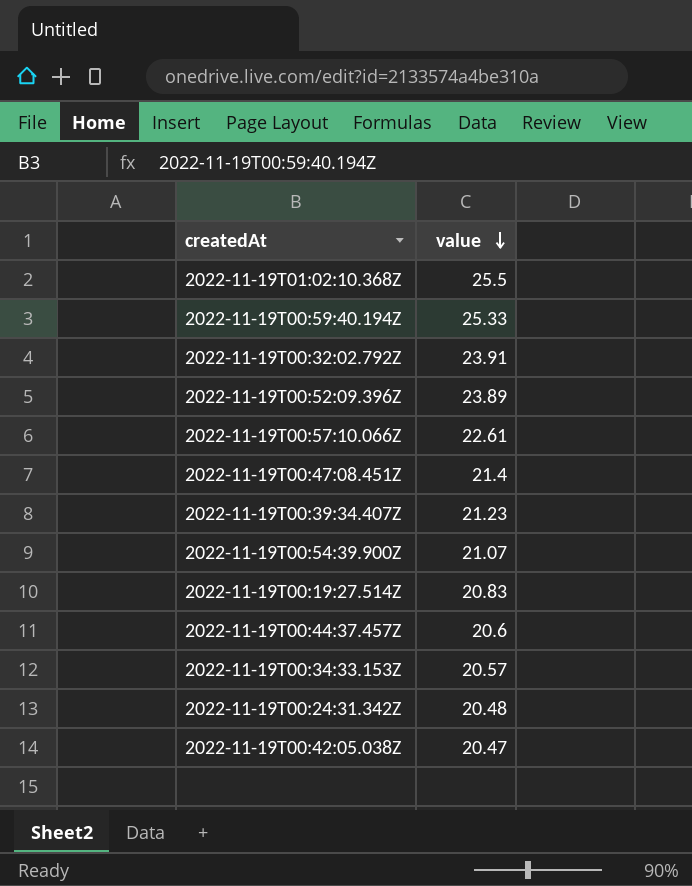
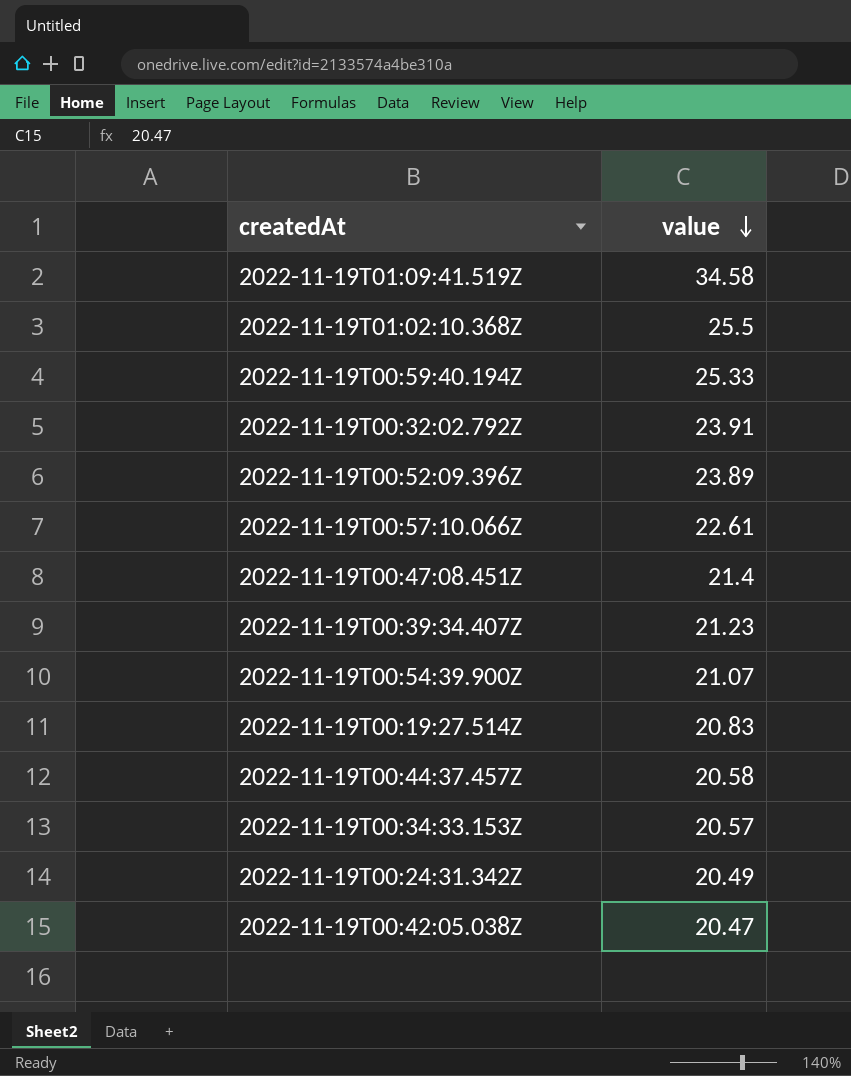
row 2022-11-19T01:09:41.519Z: none -> 34.58
2022-11-19T00:44:37.457Z | value: 20.6 -> 20.58
2022-11-19T00:24:31.342Z | value: 20.48 -> 20.49

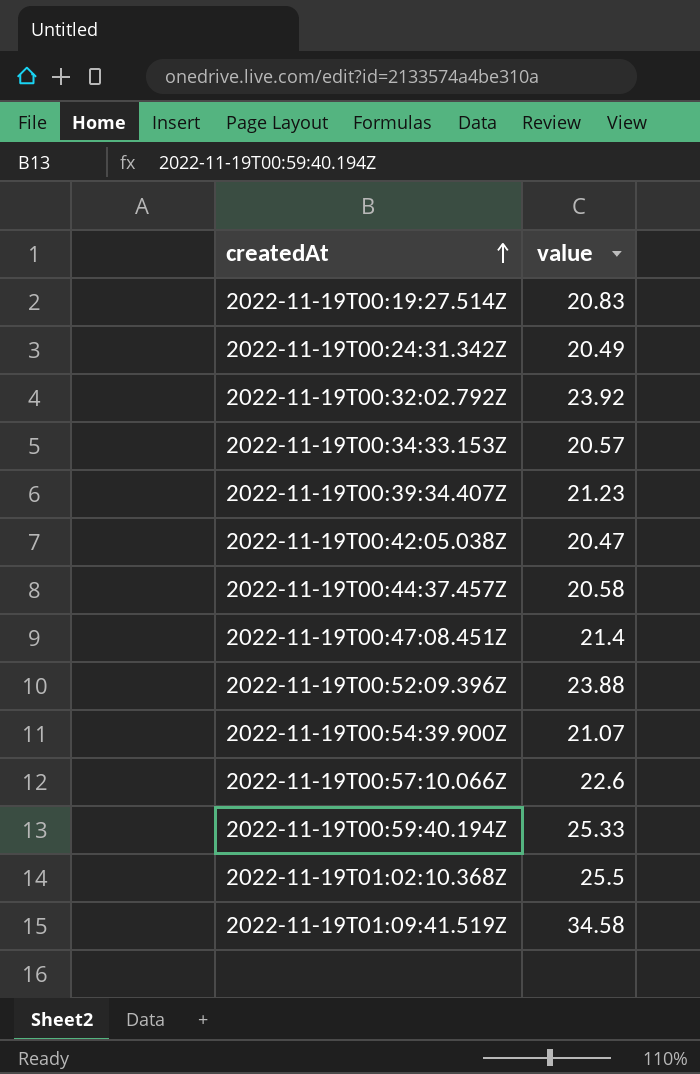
row order: value descending -> createdAt ascending
2022-11-19T00:32:02.792Z | value: 23.91 -> 23.92
2022-11-19T00:52:09.396Z | value: 23.89 -> 23.88
2022-11-19T00:57:10.066Z | value: 22.61 -> 22.6

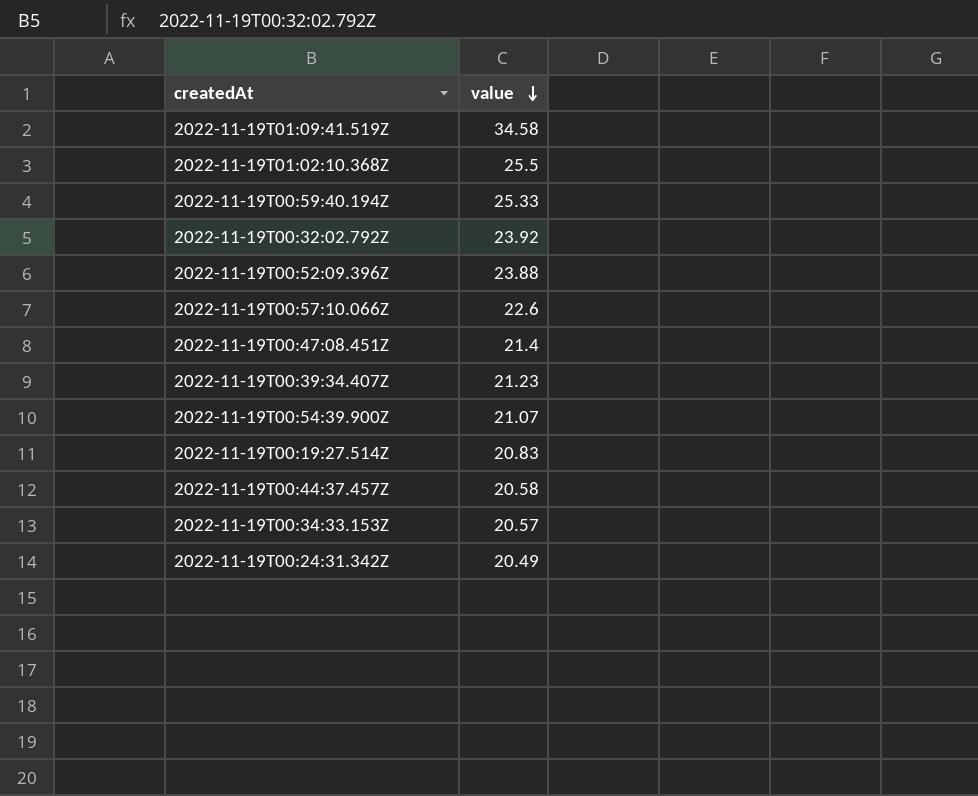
row order: createdAt ascending -> value descending
row 2022-11-19T00:42:05.038Z: 20.47 -> none

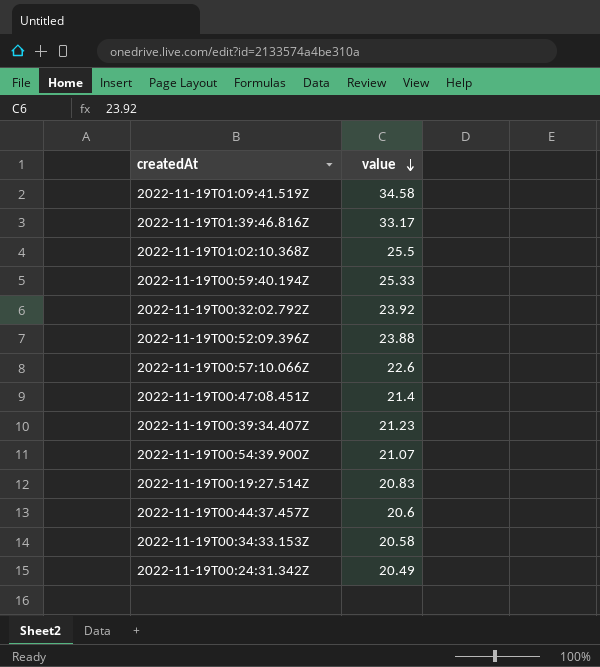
row 2022-11-19T01:39:46.816Z: none -> 33.17
2022-11-19T00:44:37.457Z | value: 20.58 -> 20.6
2022-11-19T00:34:33.153Z | value: 20.57 -> 20.58

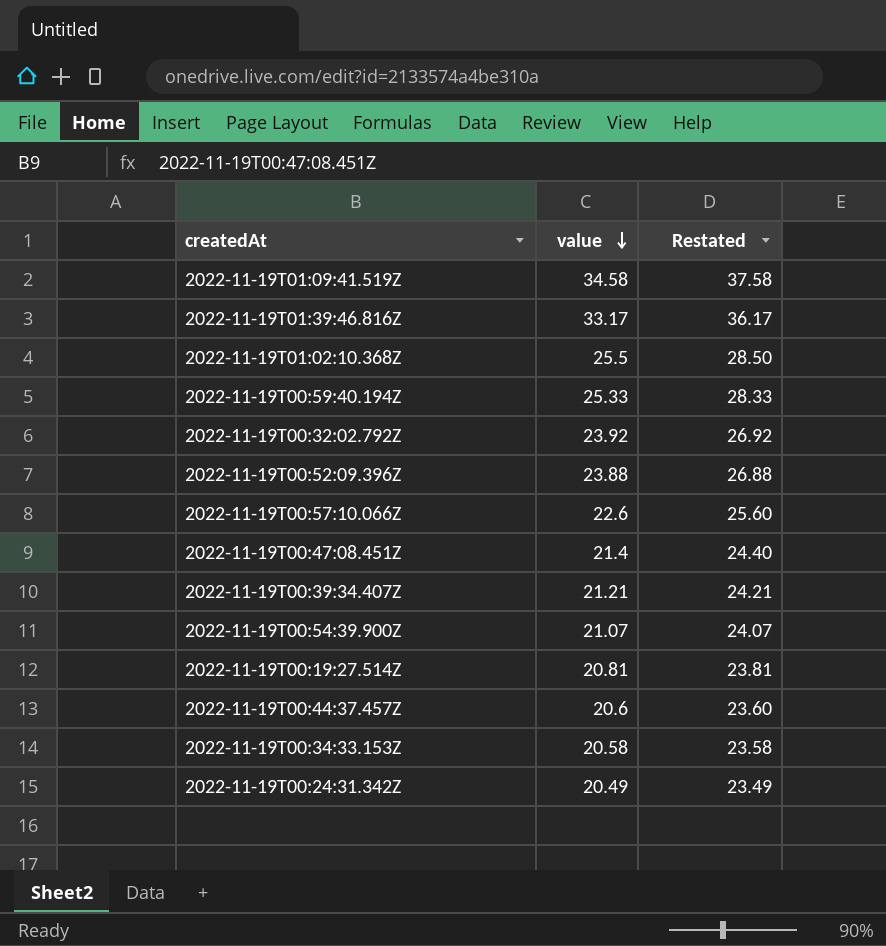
column Restated | formula: none -> [value] + 3
2022-11-19T00:39:34.407Z | value: 21.23 -> 21.21
2022-11-19T00:19:27.514Z | value: 20.83 -> 20.81

